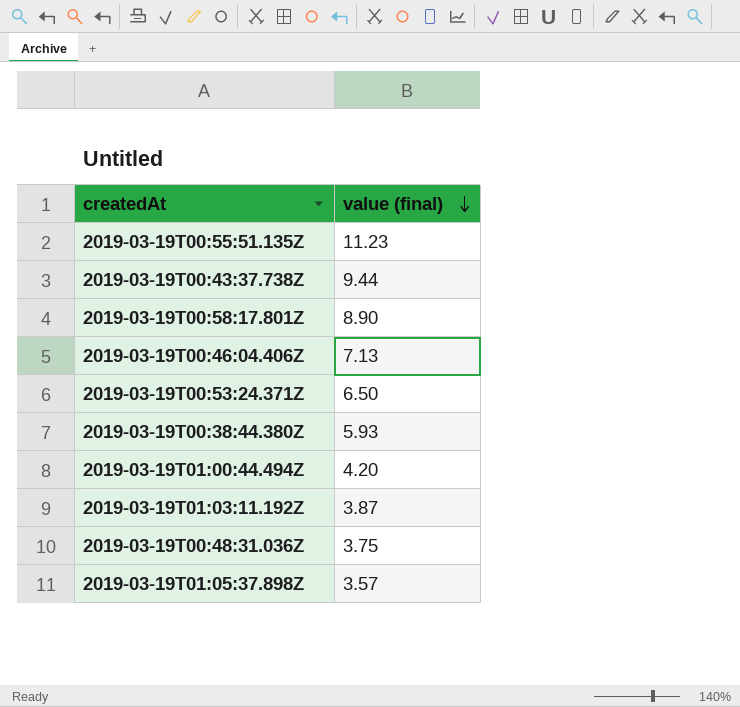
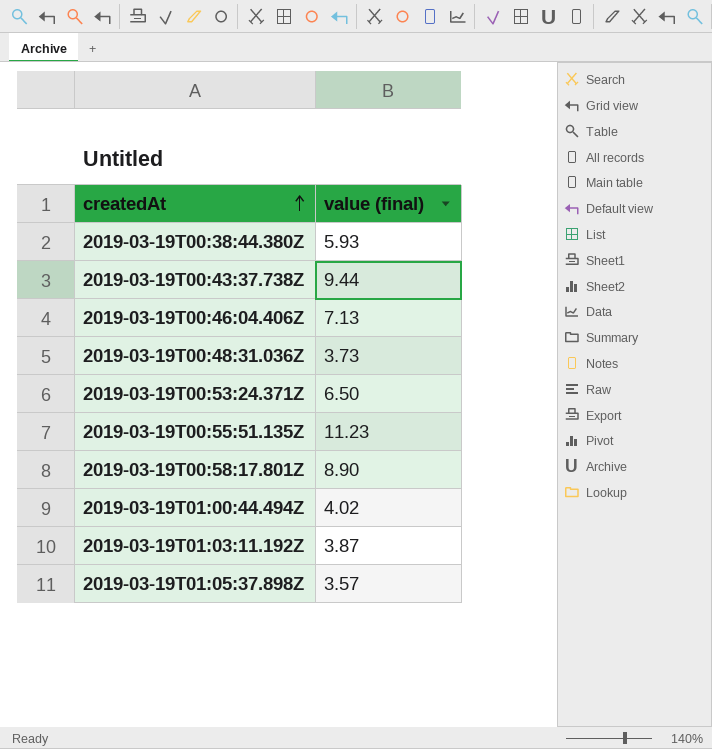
row order: value (final) descending -> createdAt ascending
2019-03-19T00:48:31.036Z | value (final): 3.75 -> 3.73
2019-03-19T01:00:44.494Z | value (final): 4.20 -> 4.02

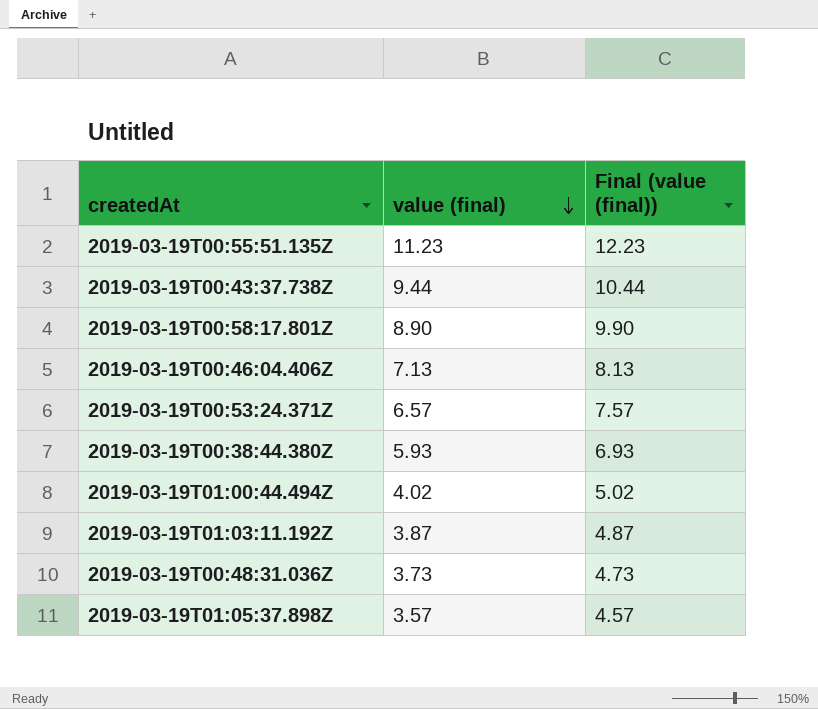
row order: createdAt ascending -> value (final) descending
column Final (value (final)) | formula: none -> [value (final)] + 1
2019-03-19T00:53:24.371Z | value (final): 6.50 -> 6.57

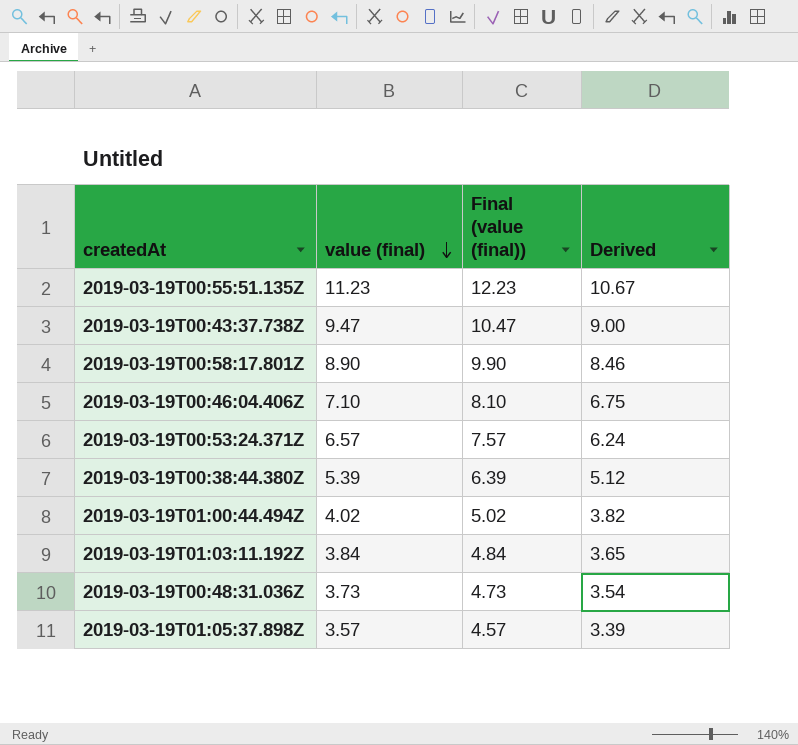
column Derived | formula: none -> [value (final)] * 0.95
2019-03-19T00:43:37.738Z | value (final): 9.44 -> 9.47
2019-03-19T00:43:37.738Z | Final (value (final)): 10.44 -> 10.47
2019-03-19T00:46:04.406Z | value (final): 7.13 -> 7.10
2019-03-19T00:46:04.406Z | Final (value (final)): 8.13 -> 8.10
2019-03-19T00:38:44.380Z | value (final): 5.93 -> 5.39
2019-03-19T00:38:44.380Z | Final (value (final)): 6.93 -> 6.39
2019-03-19T01:03:11.192Z | value (final): 3.87 -> 3.84
2019-03-19T01:03:11.192Z | Final (value (final)): 4.87 -> 4.84

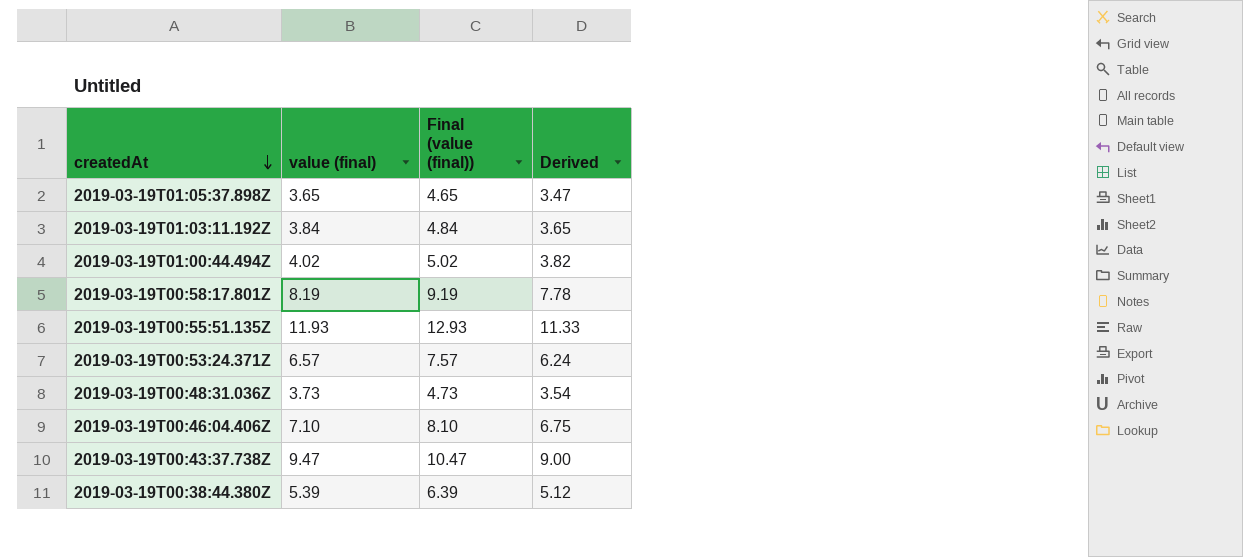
row order: value (final) descending -> createdAt descending
2019-03-19T01:05:37.898Z | value (final): 3.57 -> 3.65
2019-03-19T01:05:37.898Z | Final (value (final)): 4.57 -> 4.65
2019-03-19T01:05:37.898Z | Derived: 3.39 -> 3.47
2019-03-19T00:58:17.801Z | value (final): 8.90 -> 8.19
2019-03-19T00:58:17.801Z | Final (value (final)): 9.90 -> 9.19
2019-03-19T00:58:17.801Z | Derived: 8.46 -> 7.78
2019-03-19T00:55:51.135Z | value (final): 11.23 -> 11.93
2019-03-19T00:55:51.135Z | Final (value (final)): 12.23 -> 12.93
2019-03-19T00:55:51.135Z | Derived: 10.67 -> 11.33

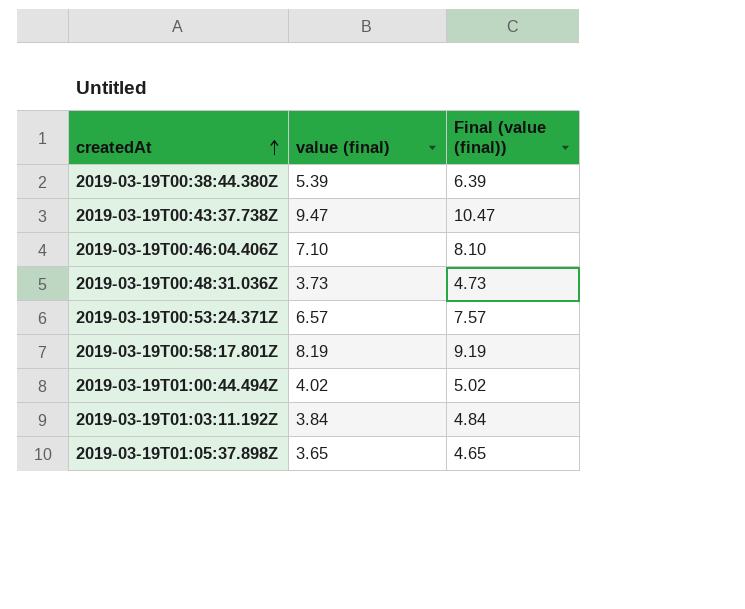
row order: createdAt descending -> createdAt ascending
column Derived | formula: [value (final)] * 0.95 -> none
row 2019-03-19T00:55:51.135Z: 11.93 | 12.93 | 11.33 -> none

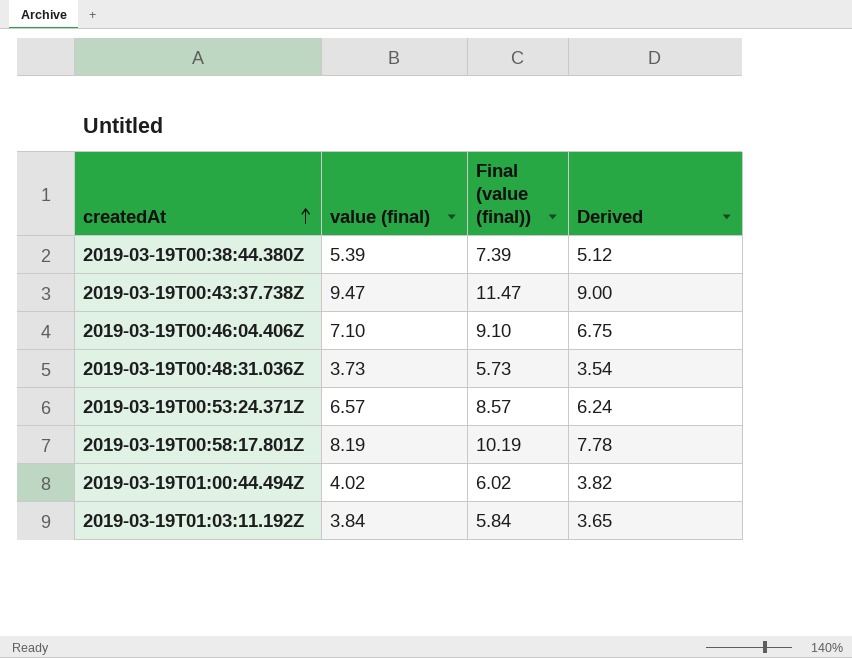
column Final (value (final)) | formula: [value (final)] + 1 -> [value (final)] + 2
column Derived | formula: none -> [value (final)] * 0.95
row 2019-03-19T01:05:37.898Z: 3.65 | 4.65 -> none

